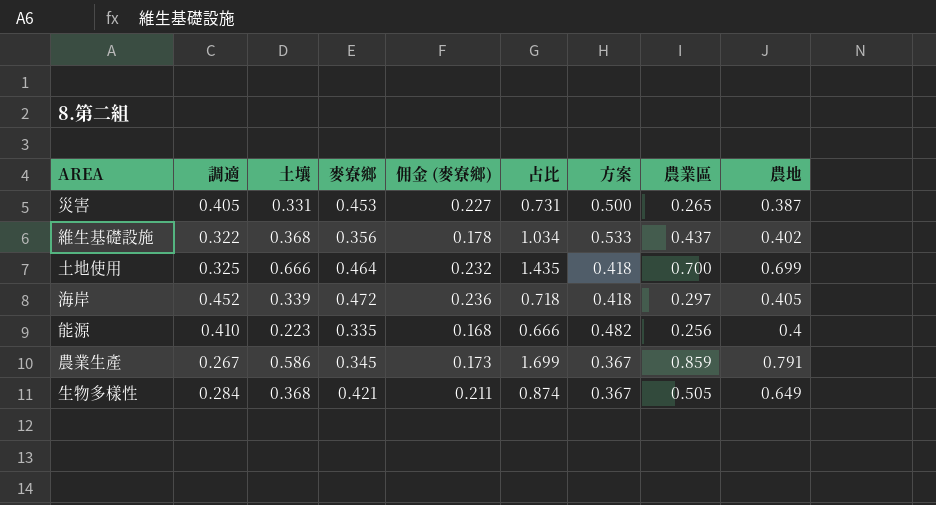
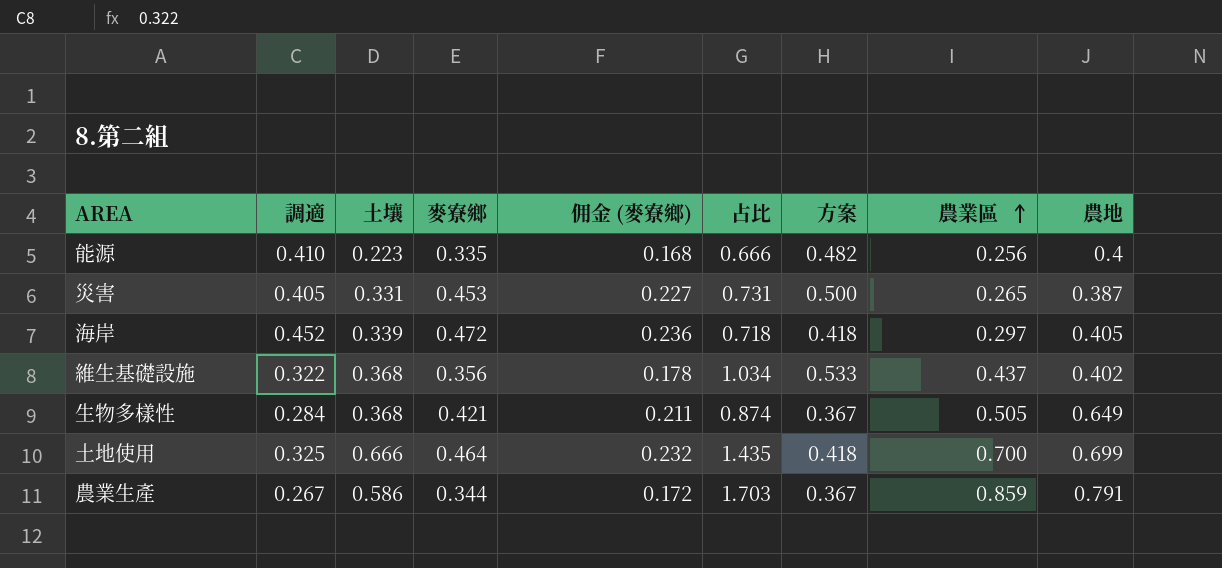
row order: none -> 農業區 ascending
農業生產 | 麥寮鄉: 0.345 -> 0.344
農業生產 | 佣金 (麥寮鄉): 0.173 -> 0.172
農業生產 | 占比: 1.699 -> 1.703

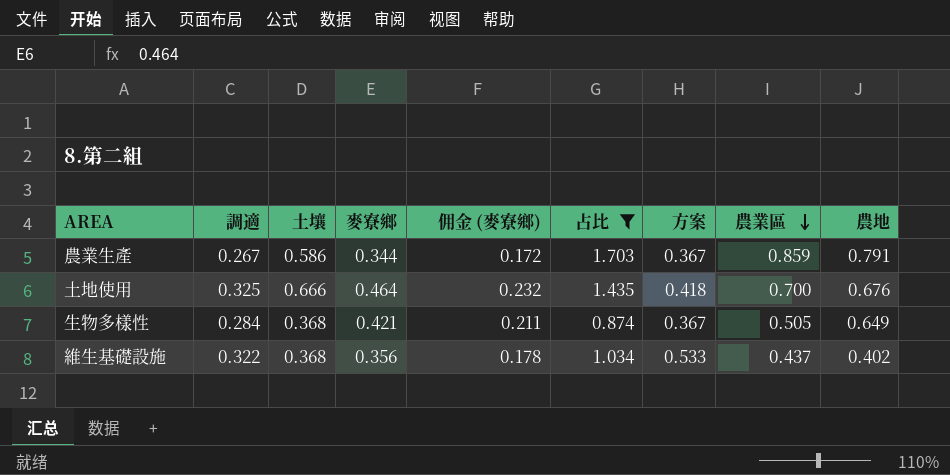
filter: none -> 占比 >= 0.874
row order: 農業區 ascending -> 農業區 descending
土地使用 | 農地: 0.699 -> 0.676

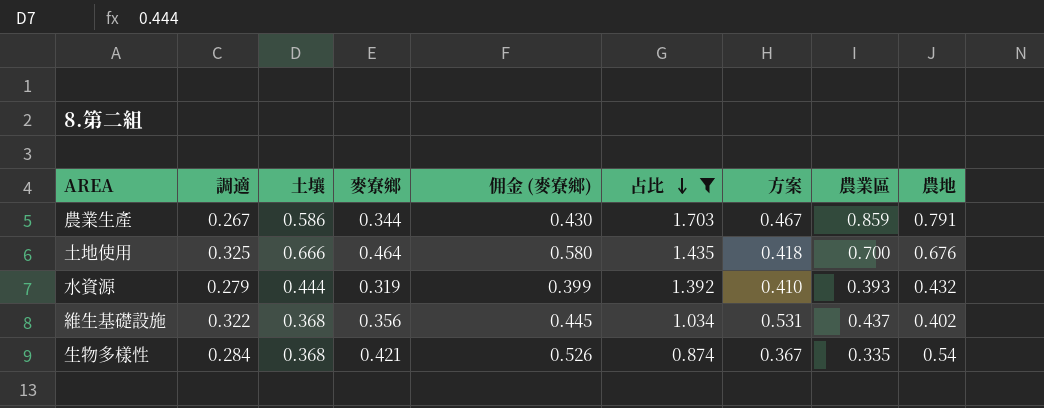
row order: 農業區 descending -> 占比 descending
column 佣金 (麥寮鄉) | formula: [麥寮鄉] * 0.5 -> [麥寮鄉] * 1.25
農業生產 | 方案: 0.367 -> 0.467
row 水資源: none -> 0.279 | 0.444 | 0.319 | 0.399 | 1.392 | 0.410 | 0.393 | 0.432
維生基礎設施 | 方案: 0.533 -> 0.531
生物多樣性 | 農業區: 0.505 -> 0.335
生物多樣性 | 農地: 0.649 -> 0.54

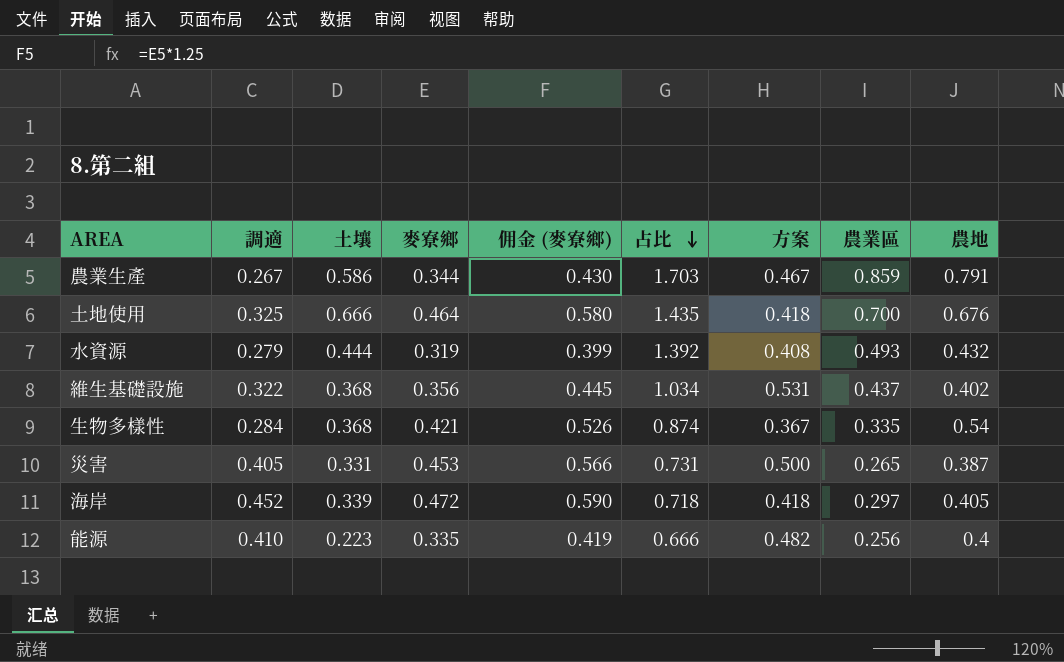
filter: 占比 >= 0.874 -> none
水資源 | 方案: 0.410 -> 0.408
水資源 | 農業區: 0.393 -> 0.493

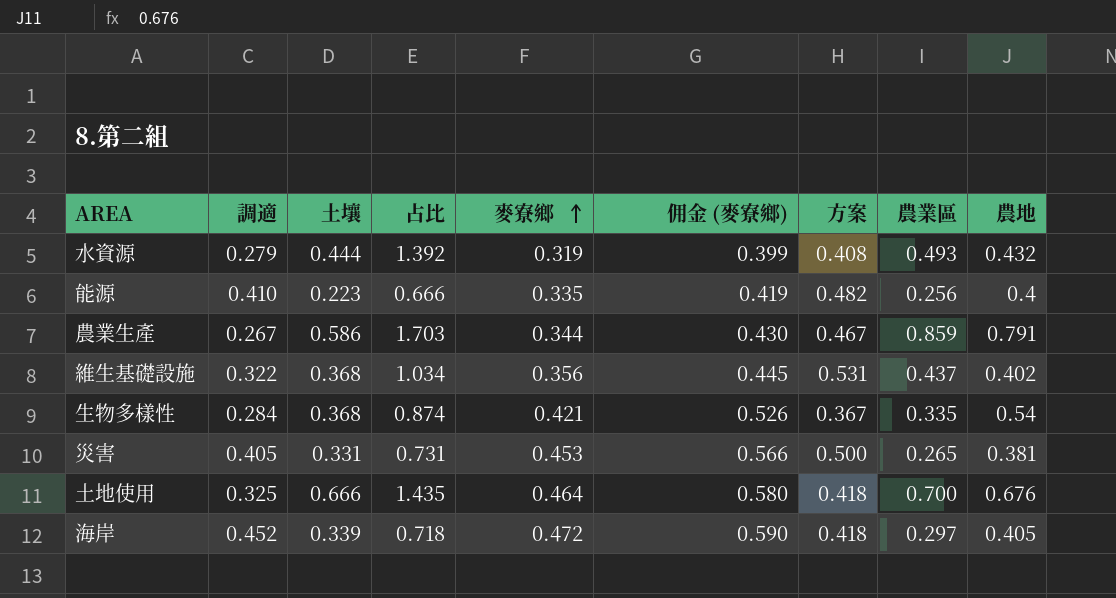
row order: 占比 descending -> 麥寮鄉 ascending
column 占比 | position: 6 -> 4
災害 | 農地: 0.387 -> 0.381

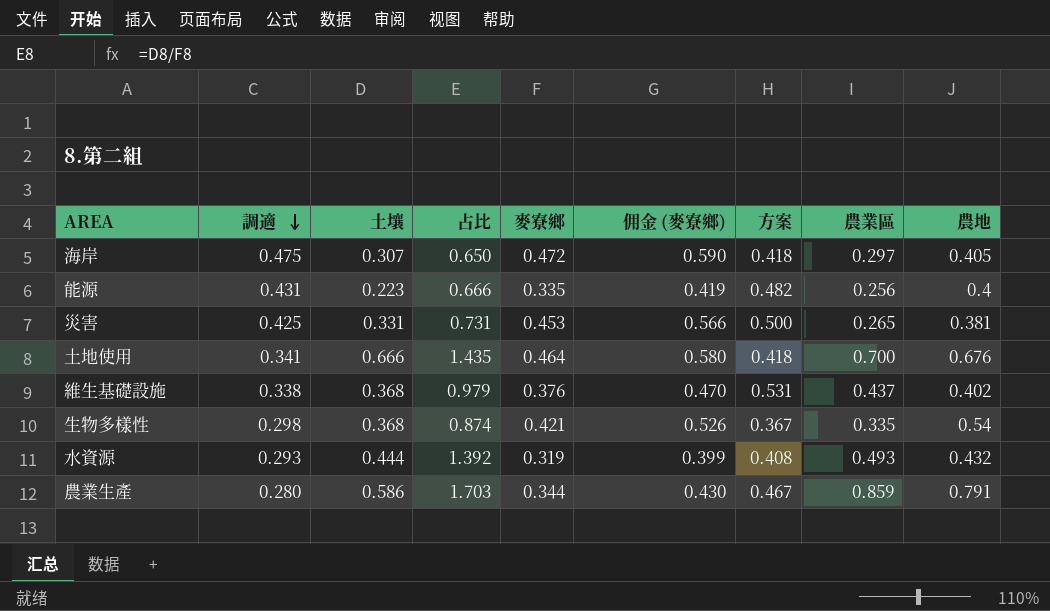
row order: 麥寮鄉 ascending -> 調適 descending
海岸 | 調適: 0.452 -> 0.475
海岸 | 土壤: 0.339 -> 0.307
海岸 | 占比: 0.718 -> 0.650
能源 | 調適: 0.410 -> 0.431
災害 | 調適: 0.405 -> 0.425
土地使用 | 調適: 0.325 -> 0.341
維生基礎設施 | 調適: 0.322 -> 0.338
維生基礎設施 | 占比: 1.034 -> 0.979
維生基礎設施 | 麥寮鄉: 0.356 -> 0.376
維生基礎設施 | 佣金 (麥寮鄉): 0.445 -> 0.470
生物多樣性 | 調適: 0.284 -> 0.298
水資源 | 調適: 0.279 -> 0.293
農業生產 | 調適: 0.267 -> 0.280

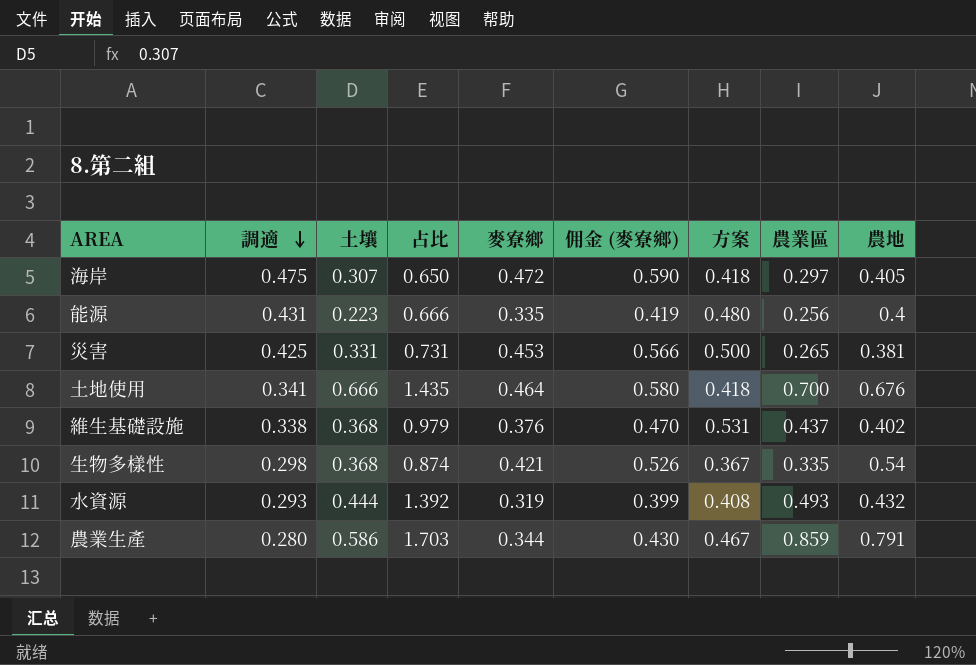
能源 | 方案: 0.482 -> 0.480

